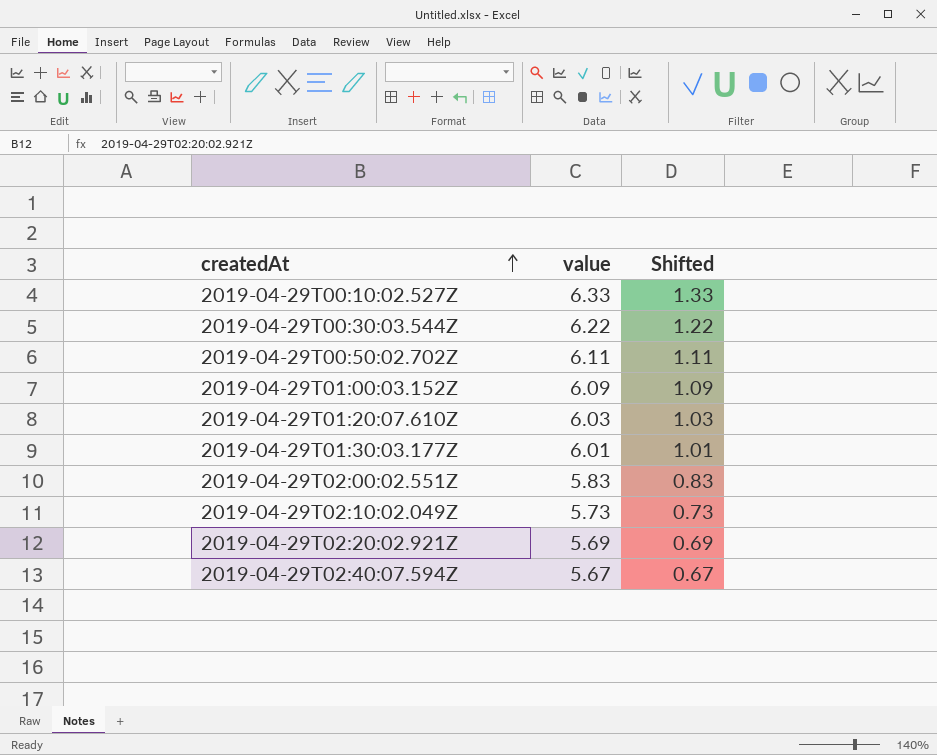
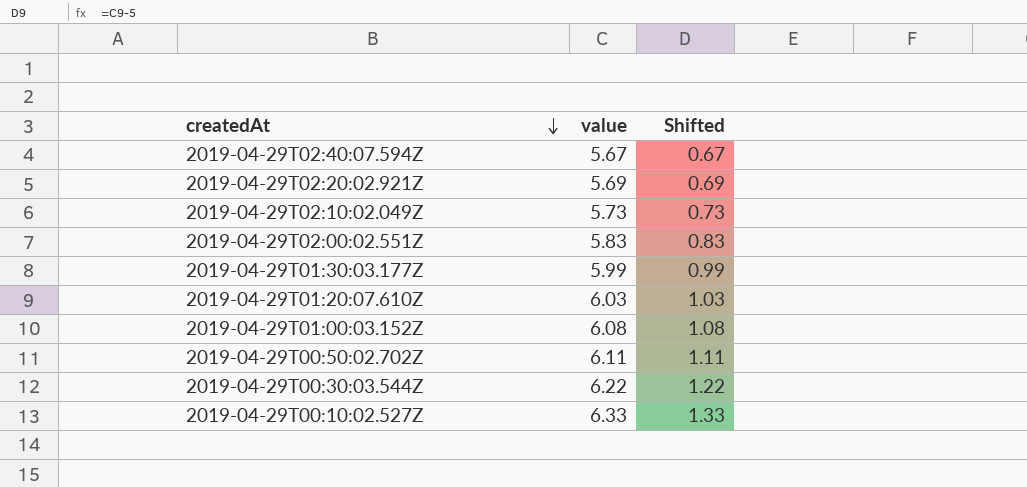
row order: createdAt ascending -> createdAt descending
2019-04-29T01:30:03.177Z | value: 6.01 -> 5.99
2019-04-29T01:30:03.177Z | Shifted: 1.01 -> 0.99
2019-04-29T01:00:03.152Z | value: 6.09 -> 6.08
2019-04-29T01:00:03.152Z | Shifted: 1.09 -> 1.08

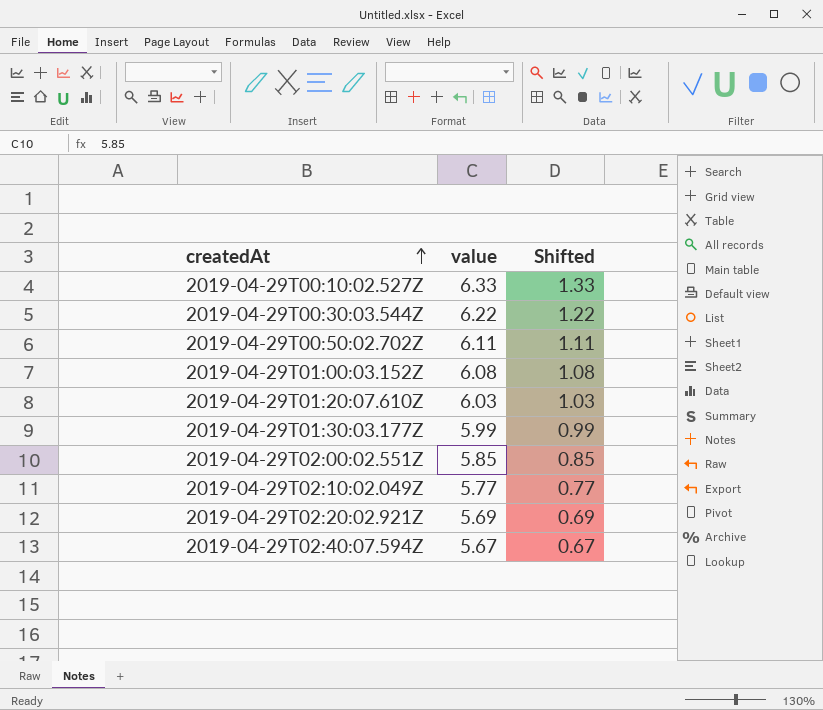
row order: createdAt descending -> createdAt ascending
2019-04-29T02:00:02.551Z | value: 5.83 -> 5.85
2019-04-29T02:00:02.551Z | Shifted: 0.83 -> 0.85
2019-04-29T02:10:02.049Z | value: 5.73 -> 5.77
2019-04-29T02:10:02.049Z | Shifted: 0.73 -> 0.77

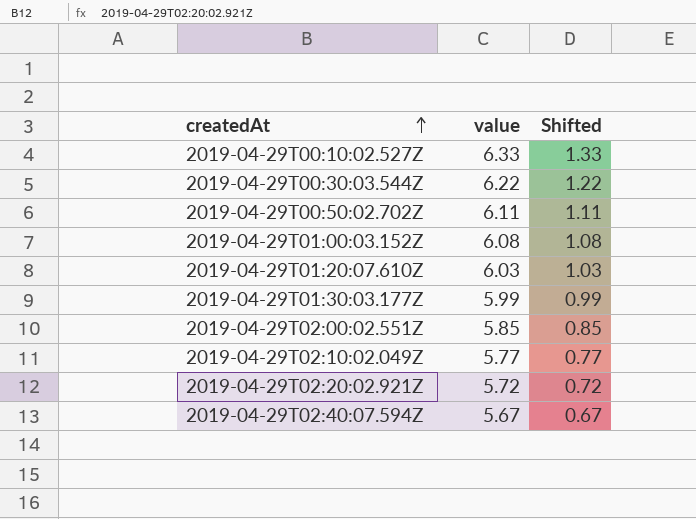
2019-04-29T02:20:02.921Z | value: 5.69 -> 5.72
2019-04-29T02:20:02.921Z | Shifted: 0.69 -> 0.72

